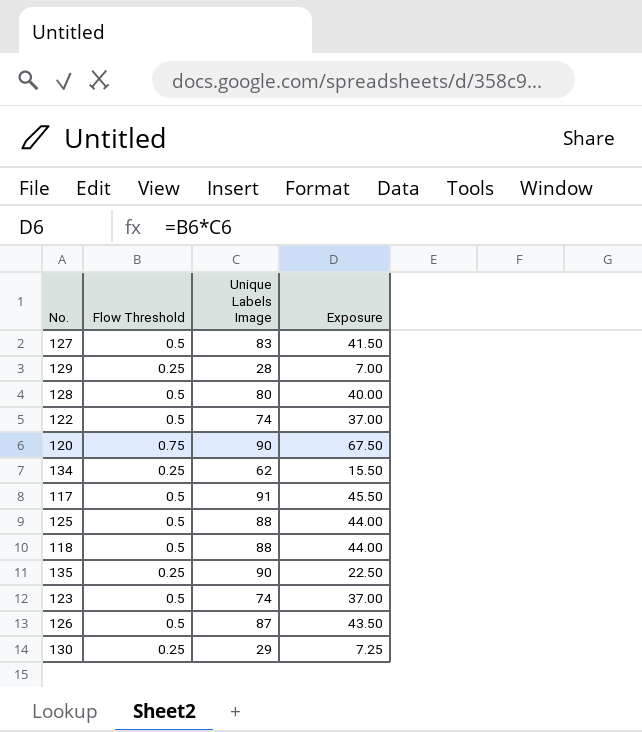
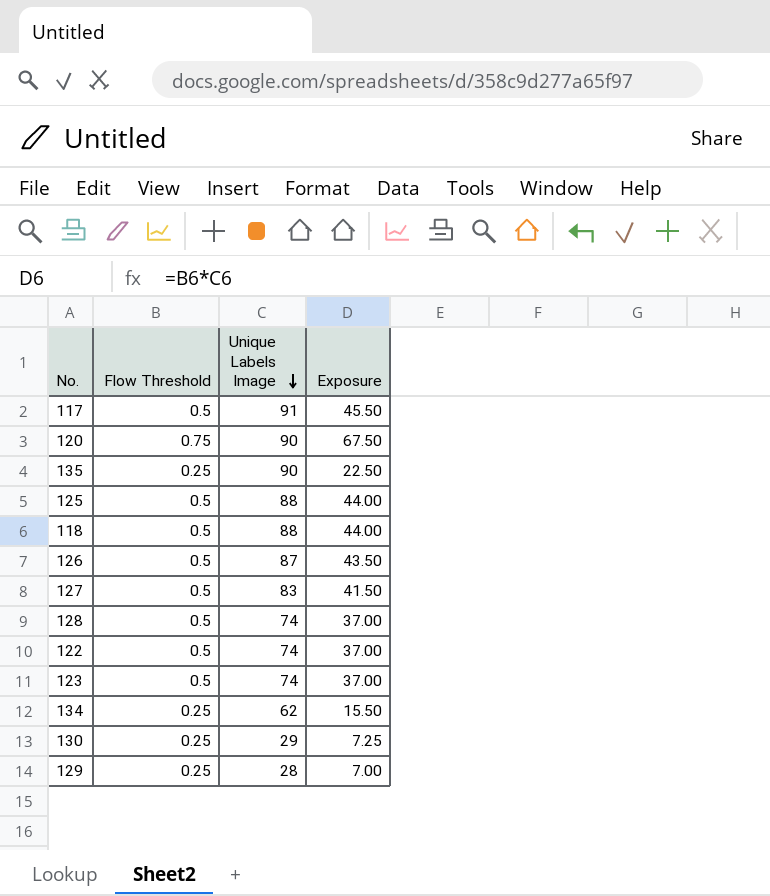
row order: none -> Unique Labels Image descending
128 | Unique Labels Image: 80 -> 74
128 | Exposure: 40.00 -> 37.00

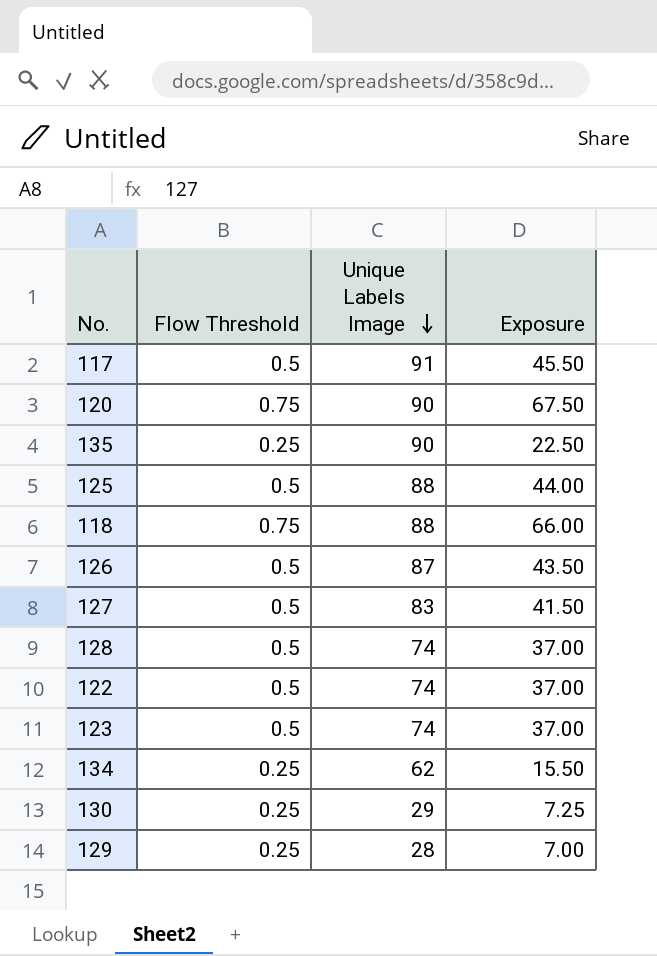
118 | Flow Threshold: 0.5 -> 0.75
118 | Exposure: 44.00 -> 66.00

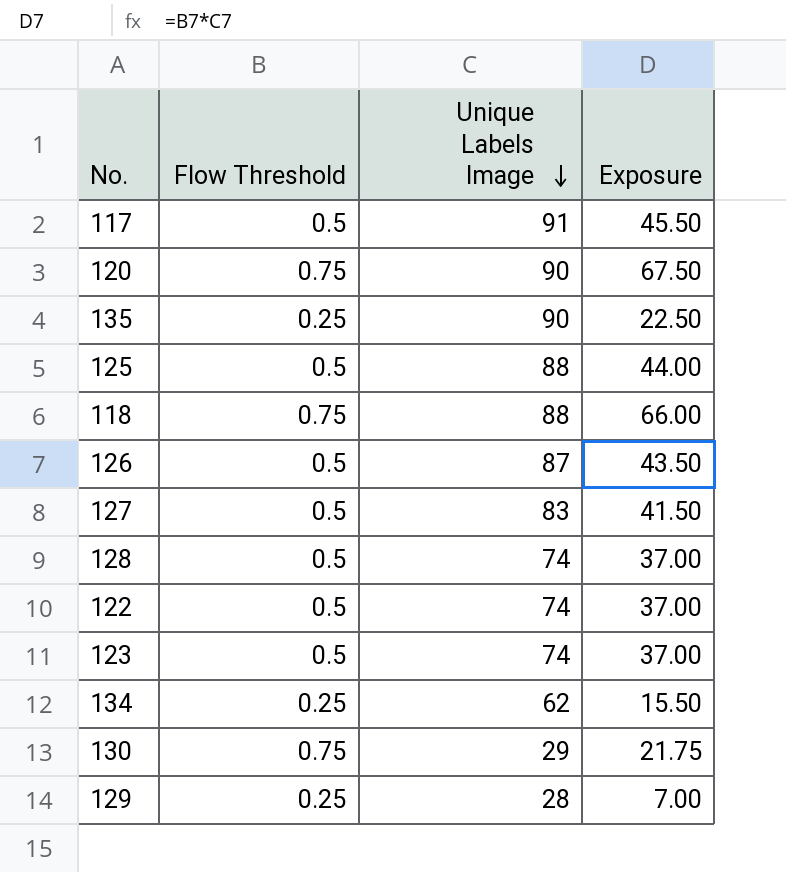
130 | Flow Threshold: 0.25 -> 0.75
130 | Exposure: 7.25 -> 21.75

